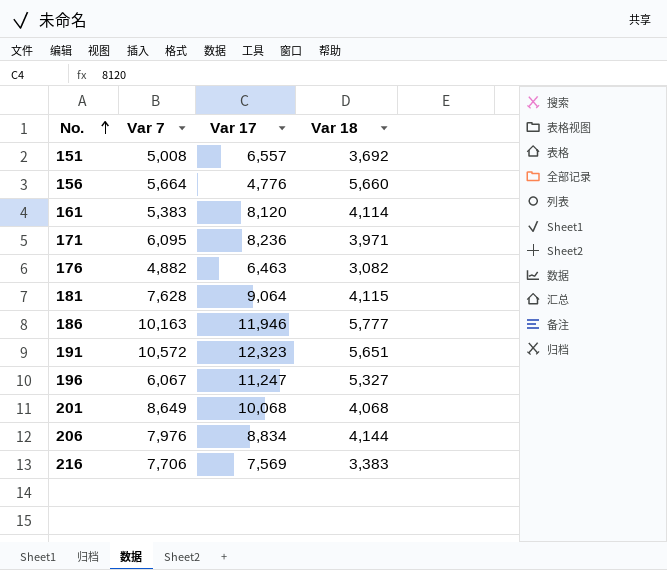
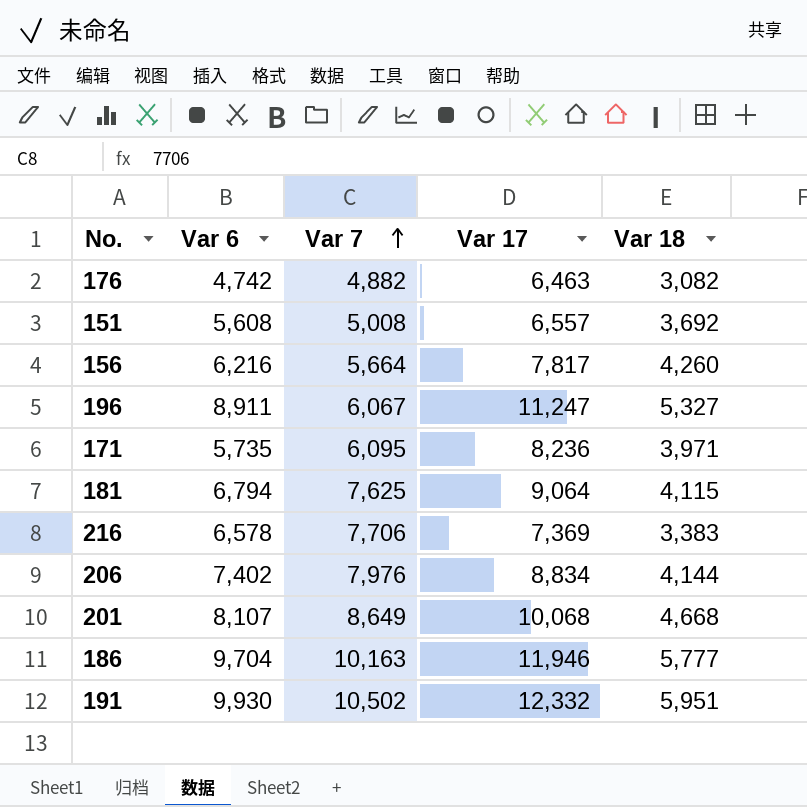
row order: No. ascending -> Var 7 ascending
column Var 6 | position: none -> 2
row 161: 5,383 | 8,120 | 4,114 -> none
156 | Var 17: 4,776 -> 7,817
156 | Var 18: 5,660 -> 4,260
181 | Var 7: 7,628 -> 7,625
216 | Var 17: 7,569 -> 7,369
201 | Var 18: 4,068 -> 4,668
191 | Var 7: 10,572 -> 10,502
191 | Var 17: 12,323 -> 12,332
191 | Var 18: 5,651 -> 5,951

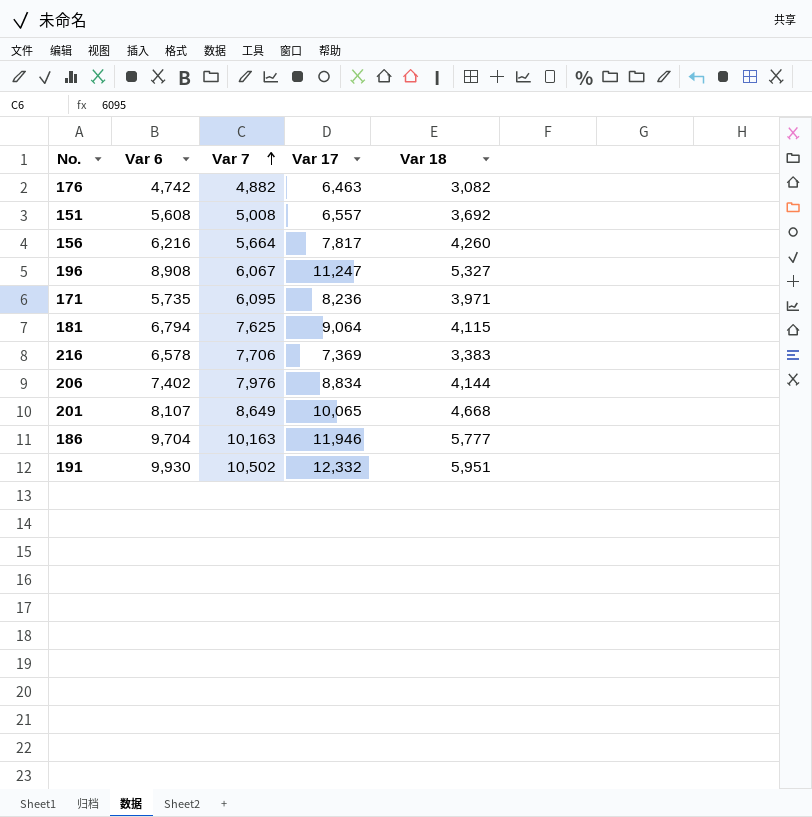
196 | Var 6: 8,911 -> 8,908
201 | Var 17: 10,068 -> 10,065

